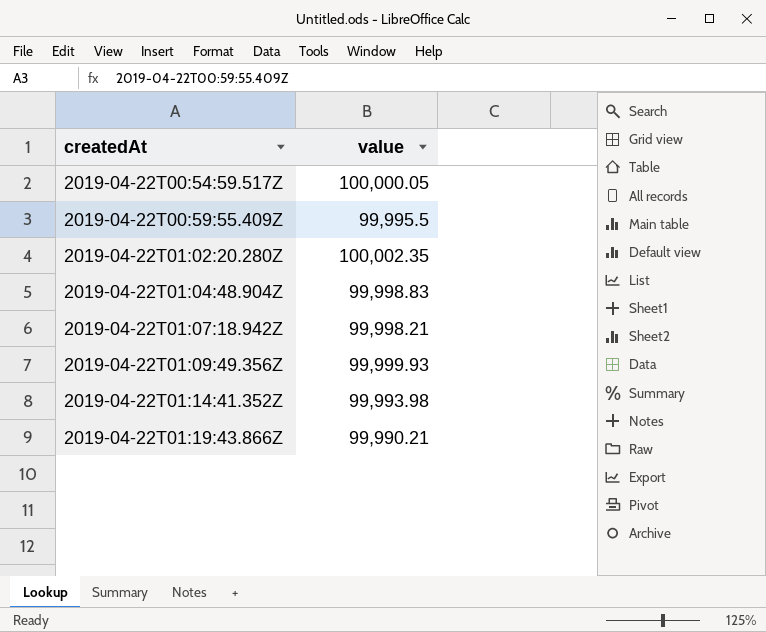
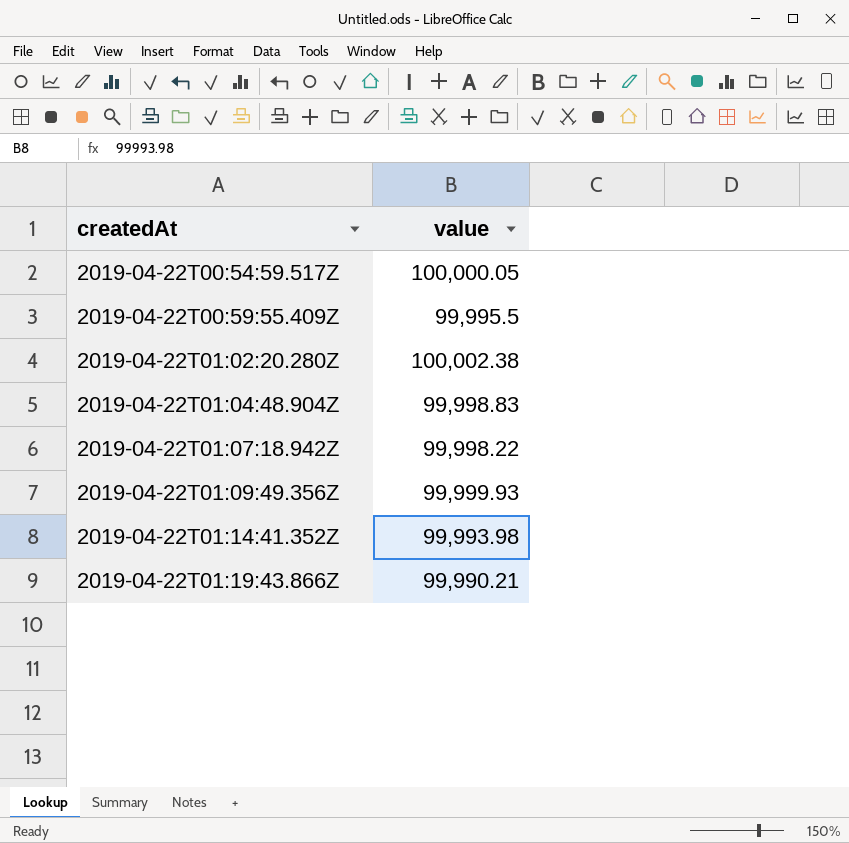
2019-04-22T01:02:20.280Z | value: 100,002.35 -> 100,002.38
2019-04-22T01:07:18.942Z | value: 99,998.21 -> 99,998.22

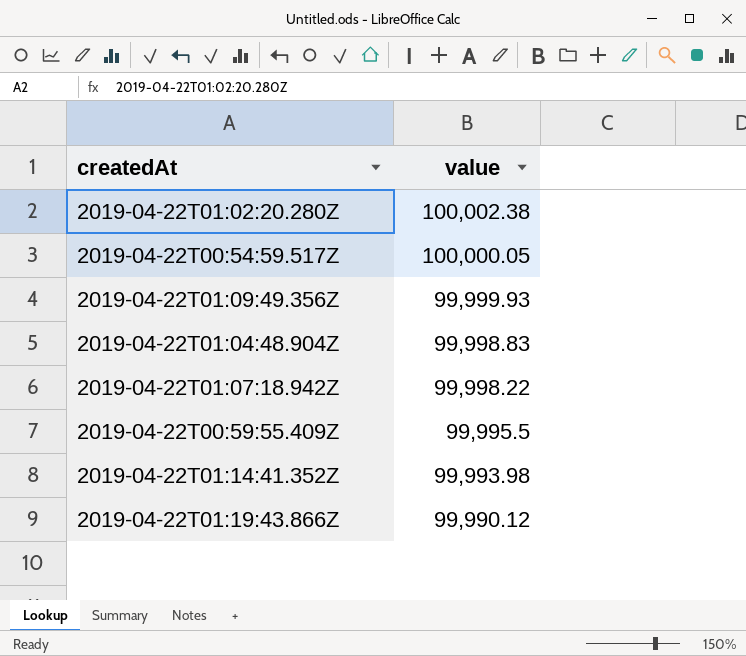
row order: createdAt ascending -> value descending
2019-04-22T01:19:43.866Z | value: 99,990.21 -> 99,990.12

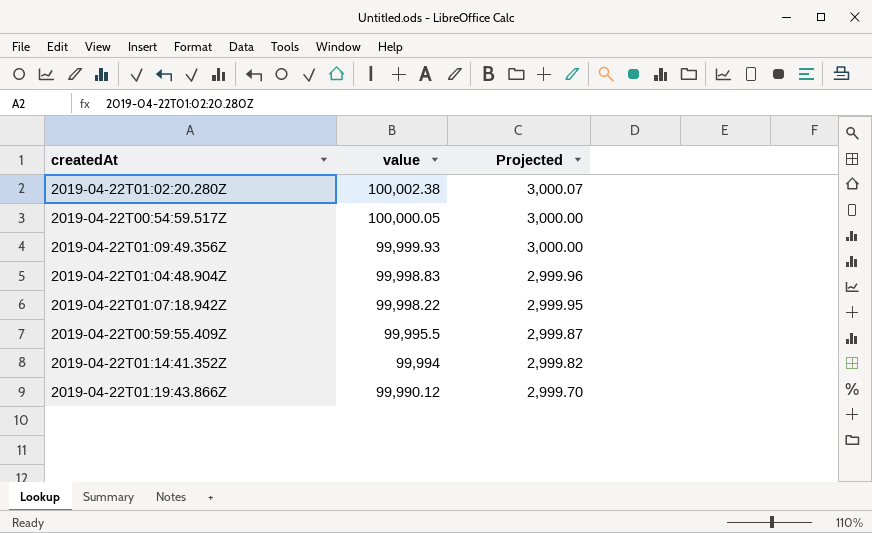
column Projected | formula: none -> [value] * 0.03
2019-04-22T01:14:41.352Z | value: 99,993.98 -> 99,994

